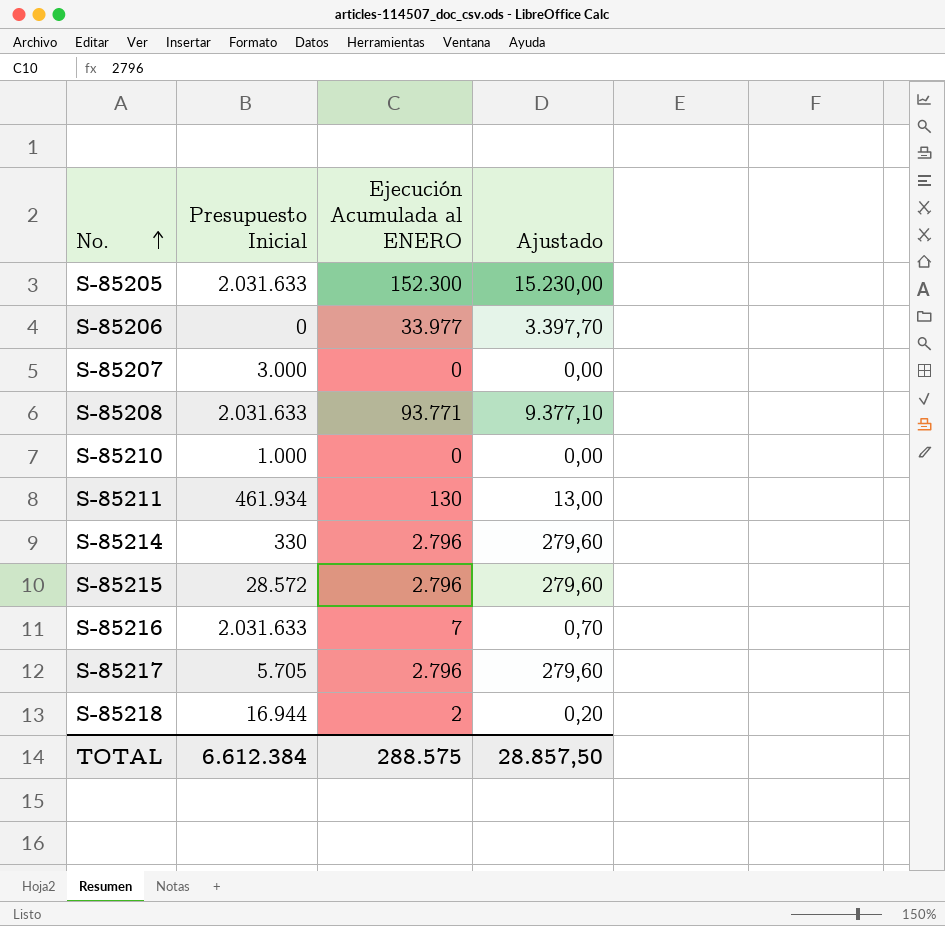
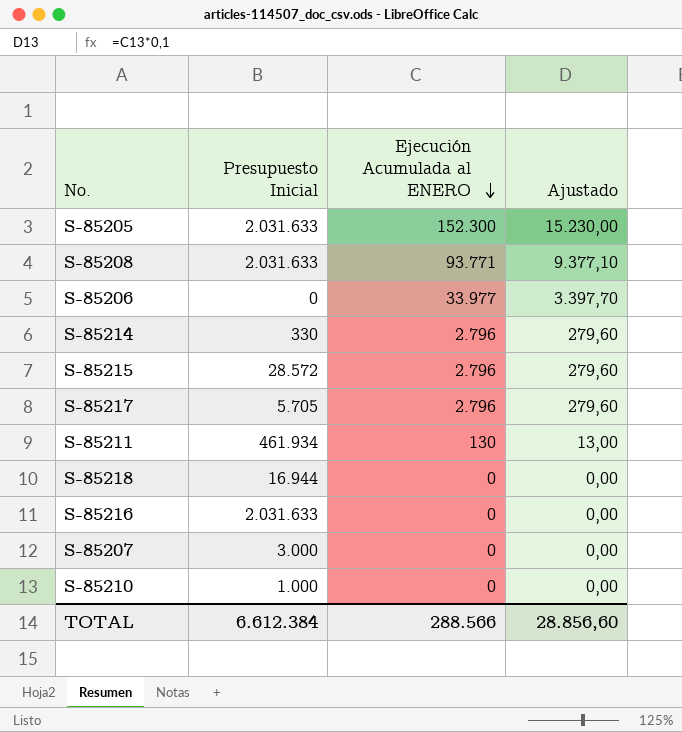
row order: No. ascending -> Ejecución Acumulada al ENERO descending
S-85218 | Ejecución Acumulada al ENERO: 2 -> 0
S-85218 | Ajustado: 0,20 -> 0,00
S-85216 | Ejecución Acumulada al ENERO: 7 -> 0
S-85216 | Ajustado: 0,70 -> 0,00
TOTAL | Ejecución Acumulada al ENERO: 288.575 -> 288.566
TOTAL | Ajustado: 28.857,50 -> 28.856,60

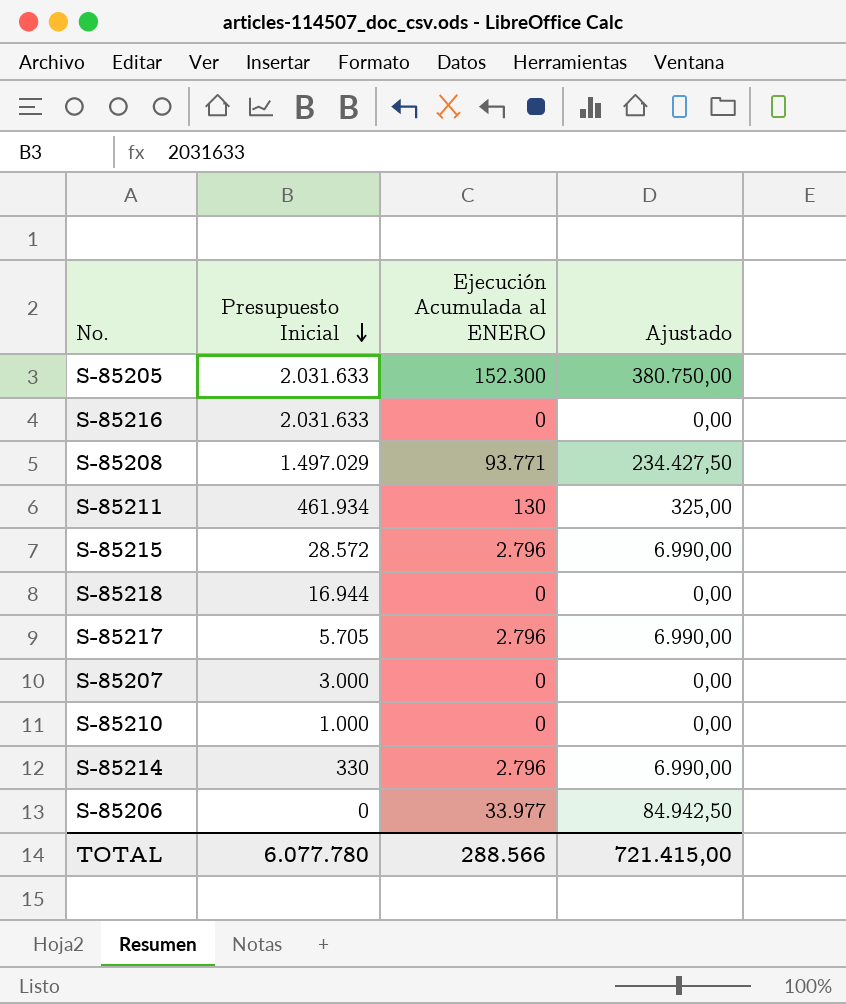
row order: Ejecución Acumulada al ENERO descending -> Presupuesto Inicial descending
column Ajustado | formula: [Ejecución Acumulada al ENERO] * 0,1 -> [Ejecución Acumulada al ENERO] * 2,5
S-85208 | Presupuesto Inicial: 2.031.633 -> 1.497.029
TOTAL | Presupuesto Inicial: 6.612.384 -> 6.077.780
TOTAL | Ajustado: 28.856,60 -> 721.415,00

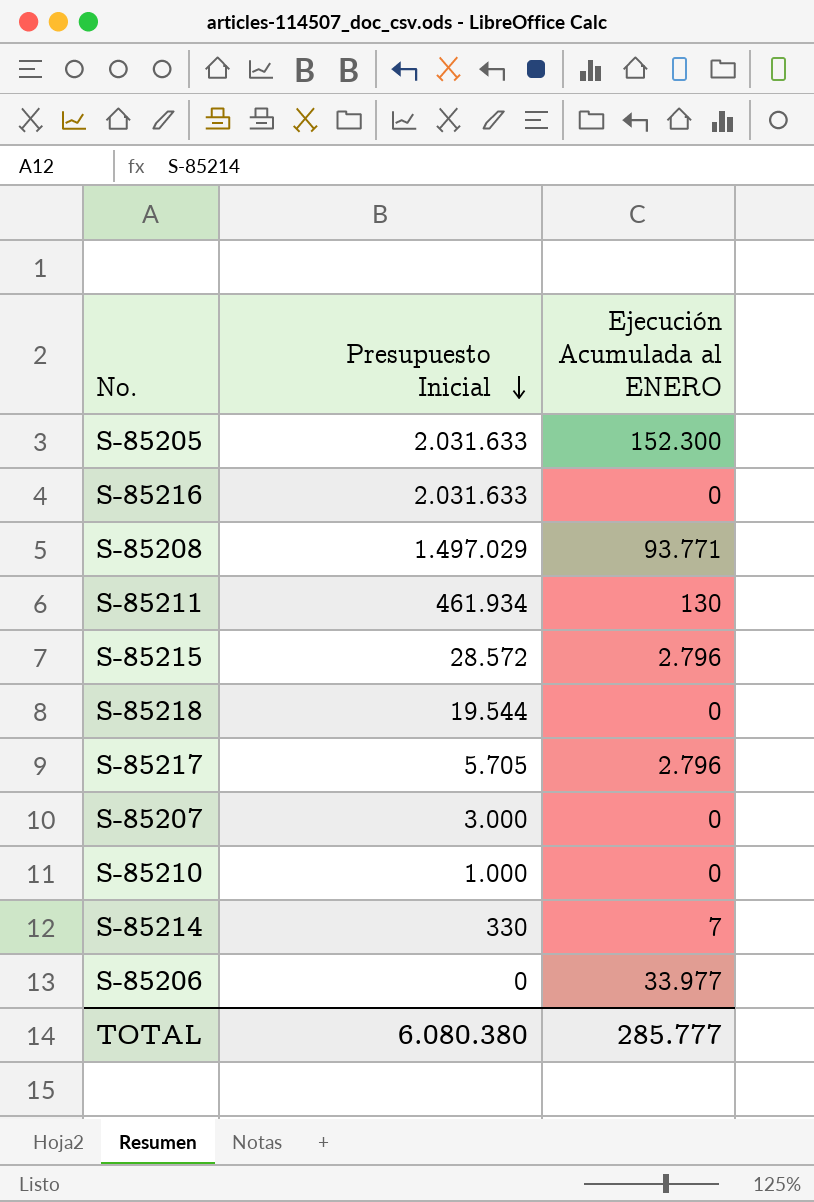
column Ajustado | formula: [Ejecución Acumulada al ENERO] * 2,5 -> none
S-85218 | Presupuesto Inicial: 16.944 -> 19.544
S-85214 | Ejecución Acumulada al ENERO: 2.796 -> 7
TOTAL | Presupuesto Inicial: 6.077.780 -> 6.080.380
TOTAL | Ejecución Acumulada al ENERO: 288.566 -> 285.777

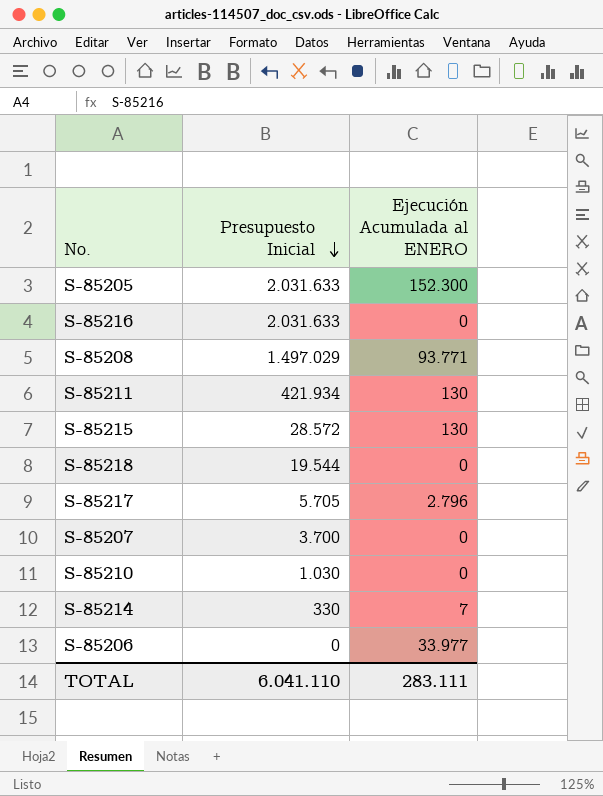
S-85211 | Presupuesto Inicial: 461.934 -> 421.934
S-85215 | Ejecución Acumulada al ENERO: 2.796 -> 130
S-85207 | Presupuesto Inicial: 3.000 -> 3.700
S-85210 | Presupuesto Inicial: 1.000 -> 1.030
TOTAL | Presupuesto Inicial: 6.080.380 -> 6.041.110
TOTAL | Ejecución Acumulada al ENERO: 285.777 -> 283.111

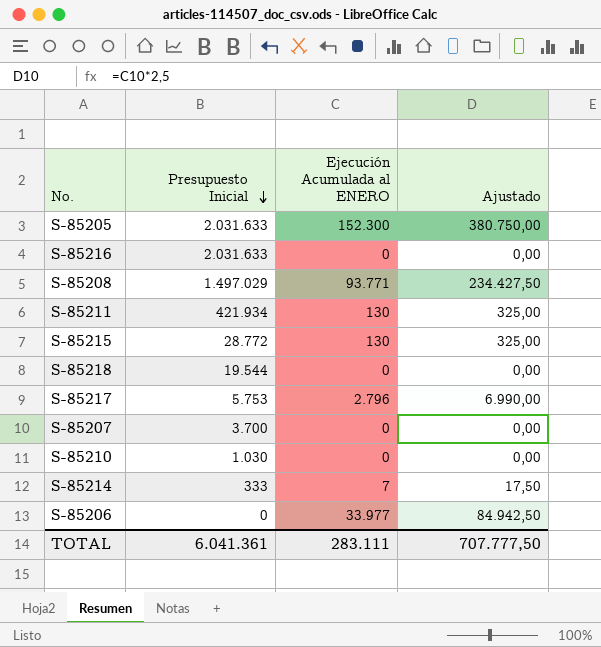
column Ajustado | formula: none -> [Ejecución Acumulada al ENERO] * 2,5
S-85215 | Presupuesto Inicial: 28.572 -> 28.772
S-85217 | Presupuesto Inicial: 5.705 -> 5.753
S-85214 | Presupuesto Inicial: 330 -> 333
TOTAL | Presupuesto Inicial: 6.041.110 -> 6.041.361

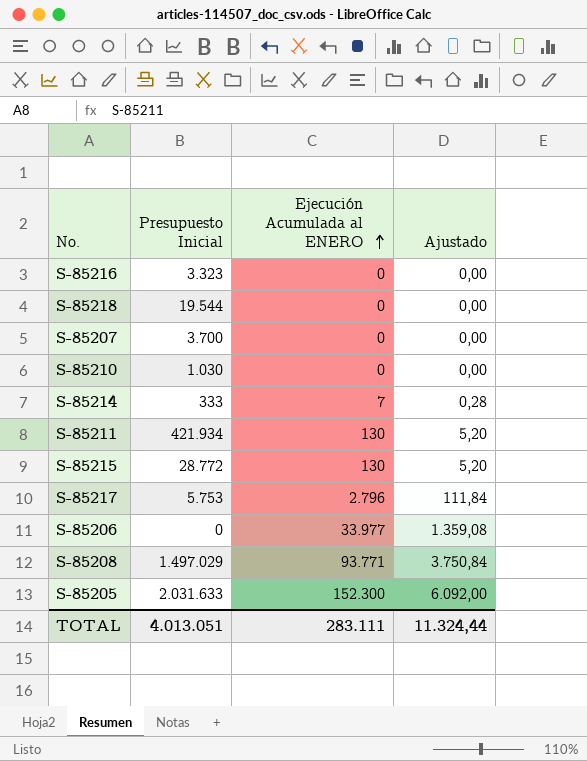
row order: Presupuesto Inicial descending -> Ejecución Acumulada al ENERO ascending
column Ajustado | formula: [Ejecución Acumulada al ENERO] * 2,5 -> [Ejecución Acumulada al ENERO] * 0,04
S-85216 | Presupuesto Inicial: 2.031.633 -> 3.323
TOTAL | Presupuesto Inicial: 6.041.361 -> 4.013.051
TOTAL | Ajustado: 707.777,50 -> 11.324,44

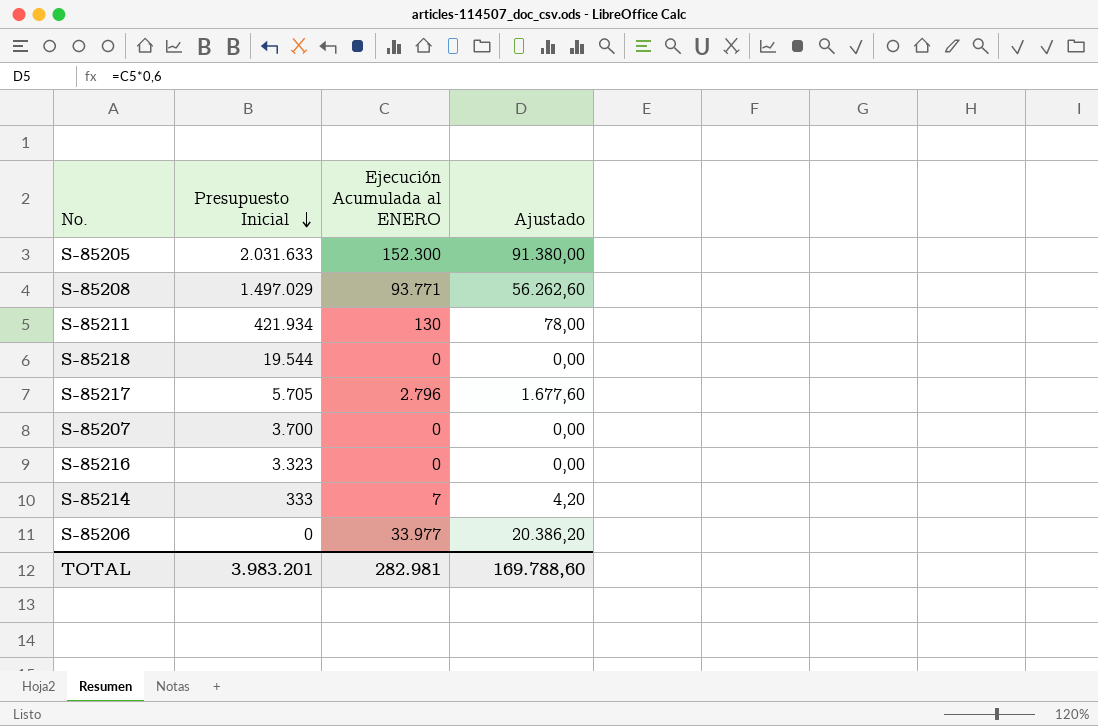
row order: Ejecución Acumulada al ENERO ascending -> Presupuesto Inicial descending
column Ajustado | formula: [Ejecución Acumulada al ENERO] * 0,04 -> [Ejecución Acumulada al ENERO] * 0,6
row S-85210: 1.030 | 0 | 0,00 -> none
row S-85215: 28.772 | 130 | 5,20 -> none
S-85217 | Presupuesto Inicial: 5.753 -> 5.705
TOTAL | Presupuesto Inicial: 4.013.051 -> 3.983.201
TOTAL | Ejecución Acumulada al ENERO: 283.111 -> 282.981
TOTAL | Ajustado: 11.324,44 -> 169.788,60

